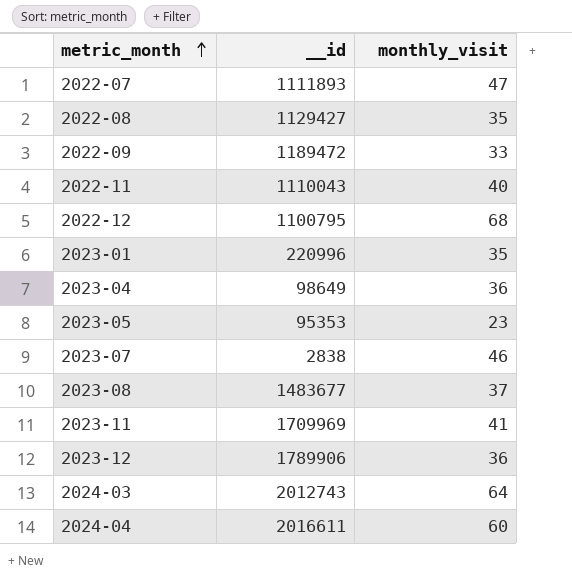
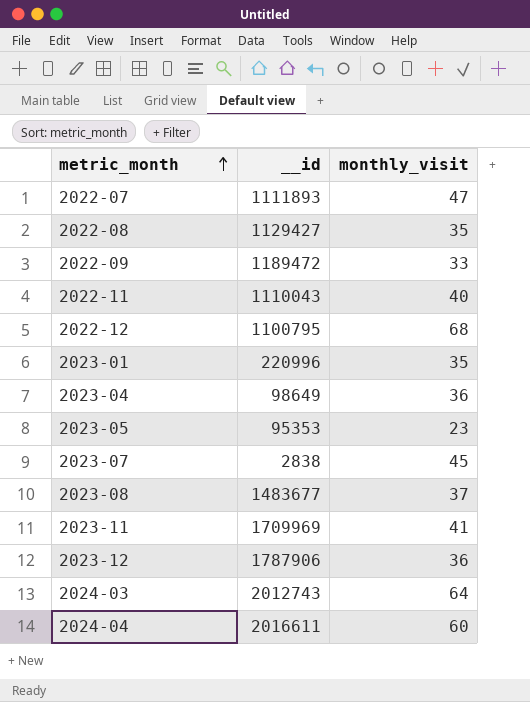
2023-07 | monthly_visit: 46 -> 45
2023-12 | __id: 1789906 -> 1787906

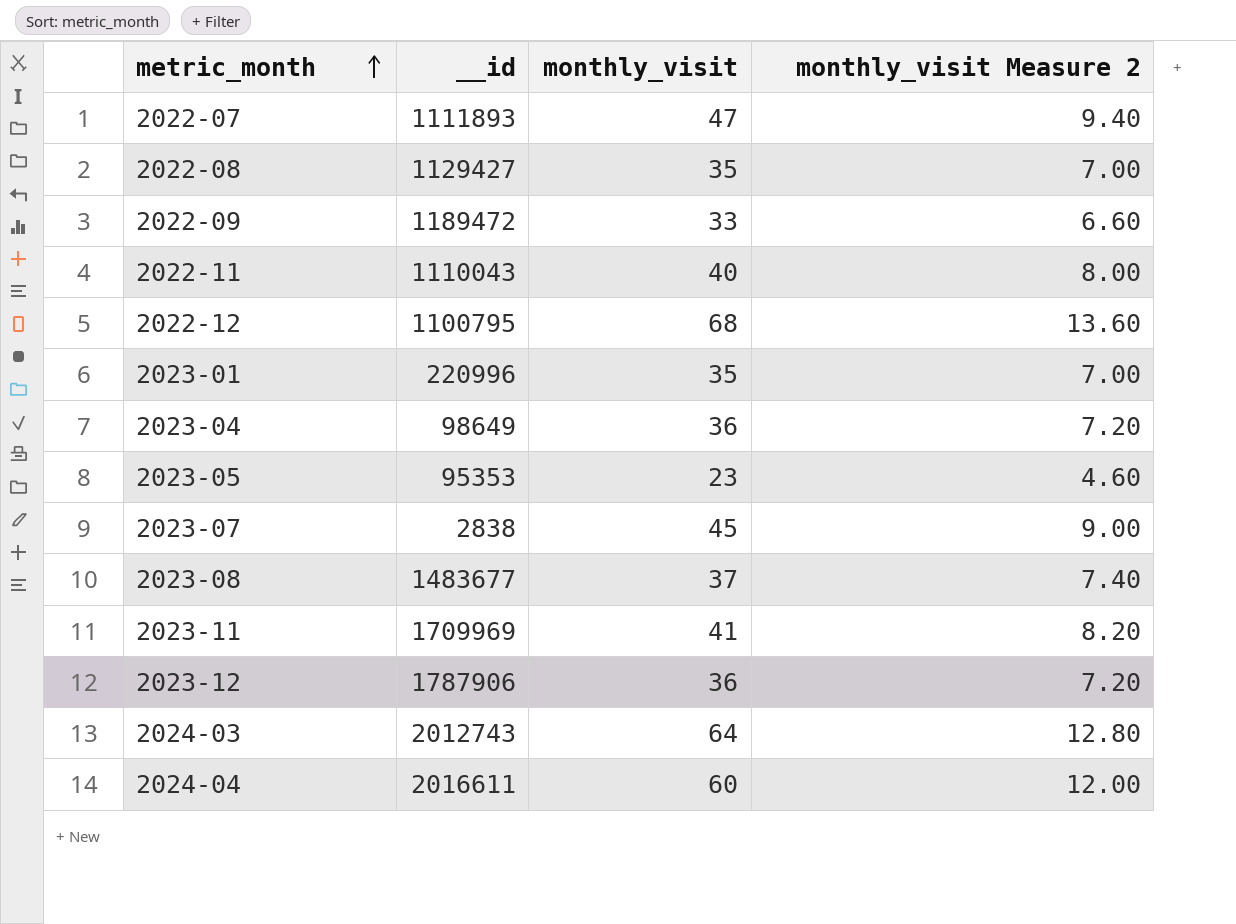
column monthly_visit Measure 2 | formula: none -> [monthly_visit] * 0.2

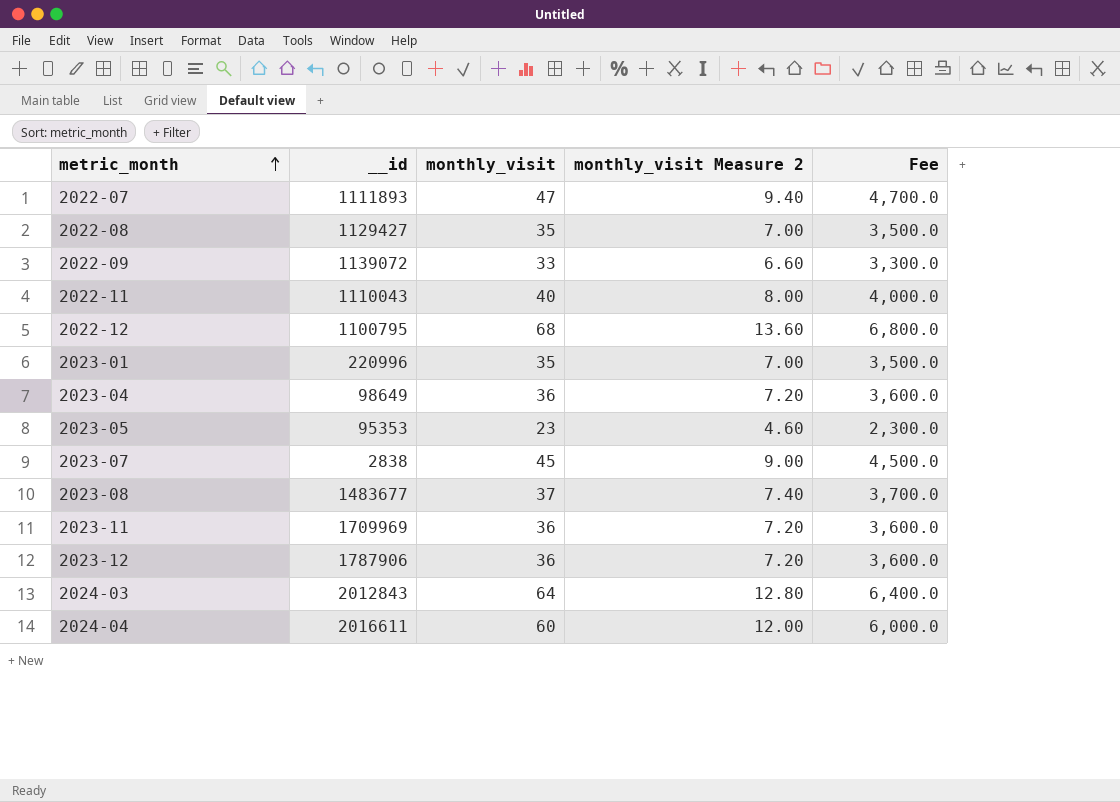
column Fee | formula: none -> [monthly_visit] * 100
2022-09 | __id: 1189472 -> 1139072
2023-11 | monthly_visit: 41 -> 36
2023-11 | monthly_visit Measure 2: 8.20 -> 7.20
2024-03 | __id: 2012743 -> 2012843

